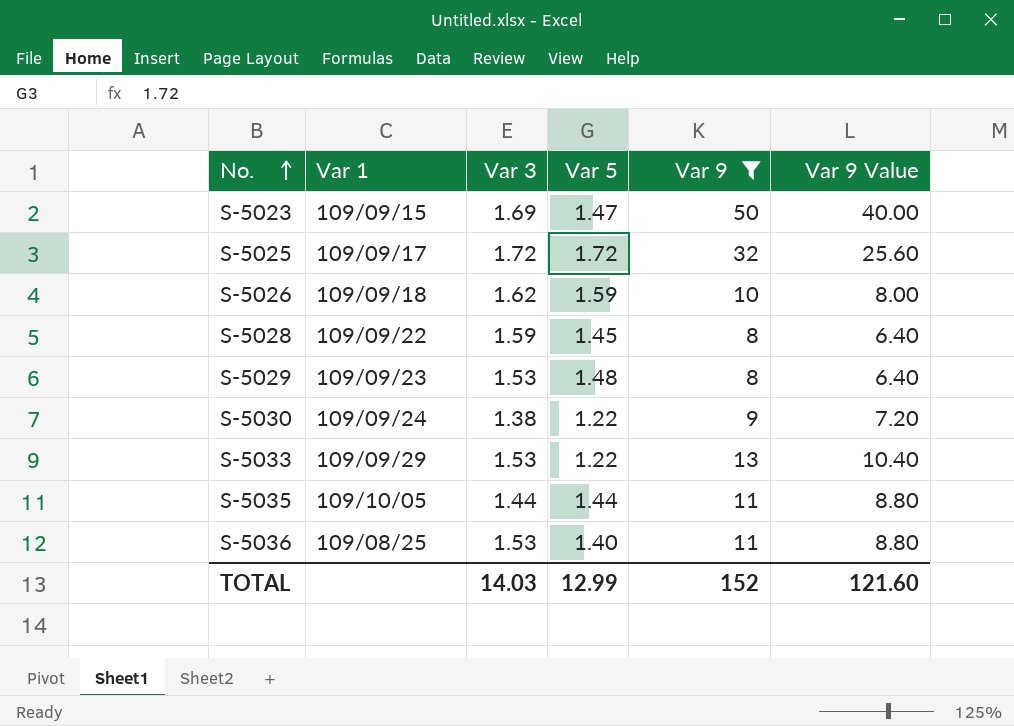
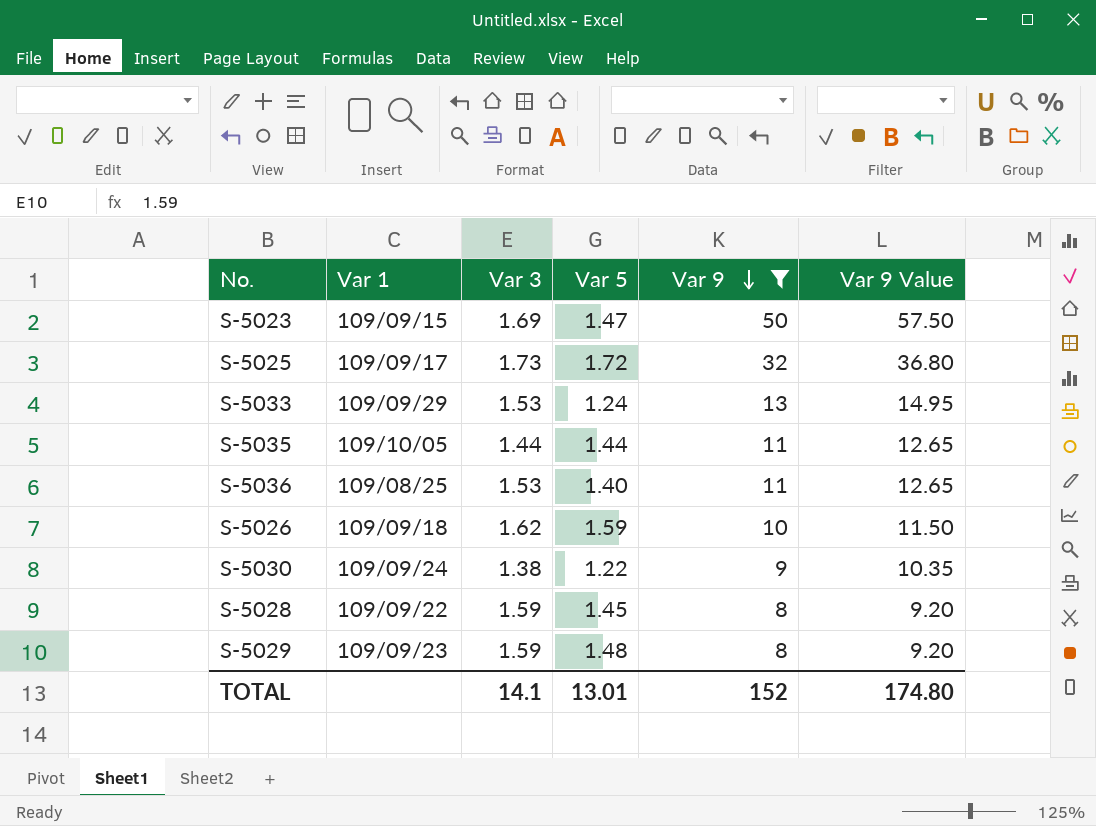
row order: No. ascending -> Var 9 descending
column Var 9 Value | formula: [Var 9] * 0.8 -> [Var 9] * 1.15
S-5025 | Var 3: 1.72 -> 1.73
S-5033 | Var 5: 1.22 -> 1.24
S-5029 | Var 3: 1.53 -> 1.59
TOTAL | Var 3: 14.03 -> 14.1
TOTAL | Var 5: 12.99 -> 13.01
TOTAL | Var 9 Value: 121.60 -> 174.80

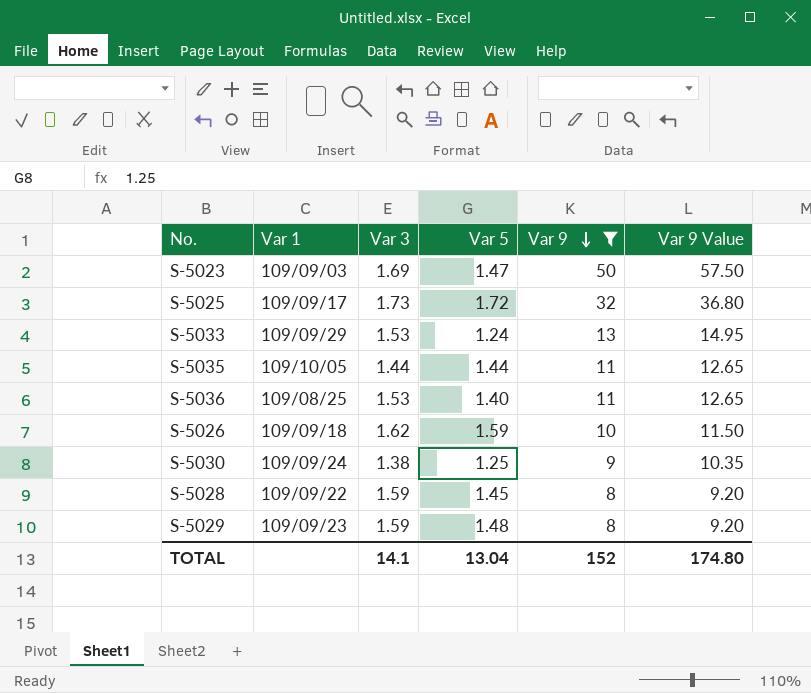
S-5023 | Var 1: 109/09/15 -> 109/09/03
S-5030 | Var 5: 1.22 -> 1.25
TOTAL | Var 5: 13.01 -> 13.04

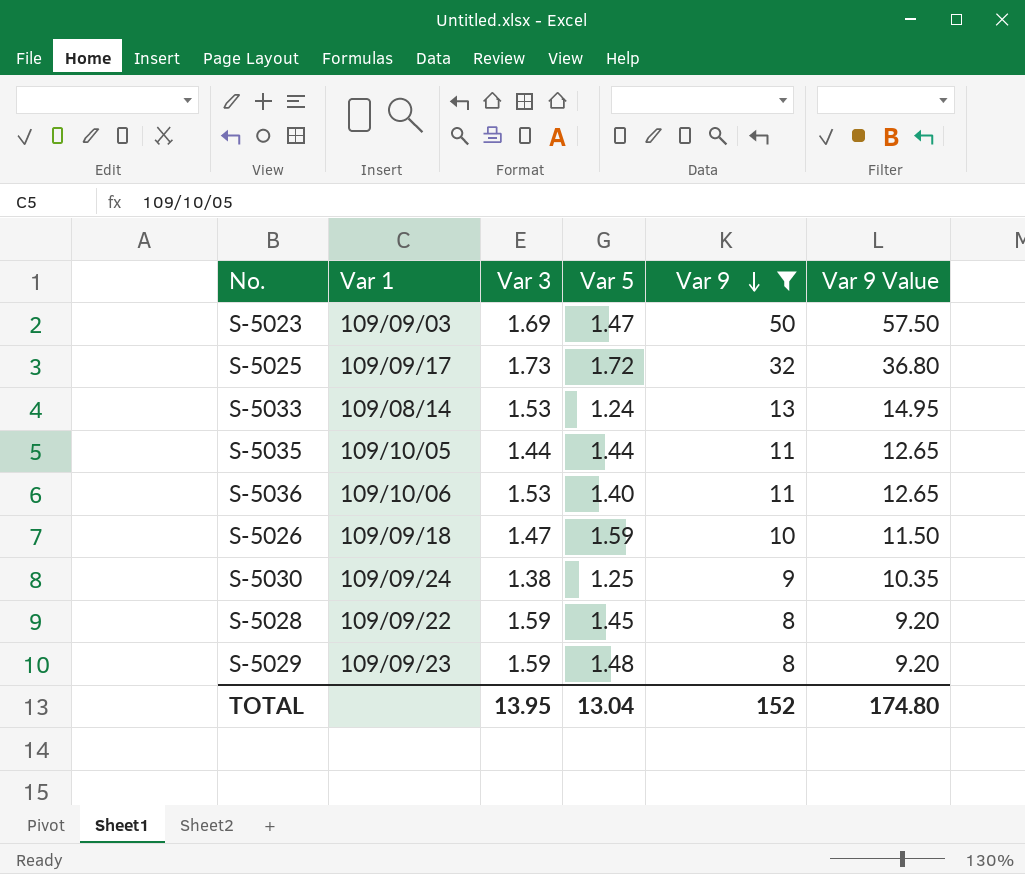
S-5033 | Var 1: 109/09/29 -> 109/08/14
S-5036 | Var 1: 109/08/25 -> 109/10/06
S-5026 | Var 3: 1.62 -> 1.47
TOTAL | Var 3: 14.1 -> 13.95

